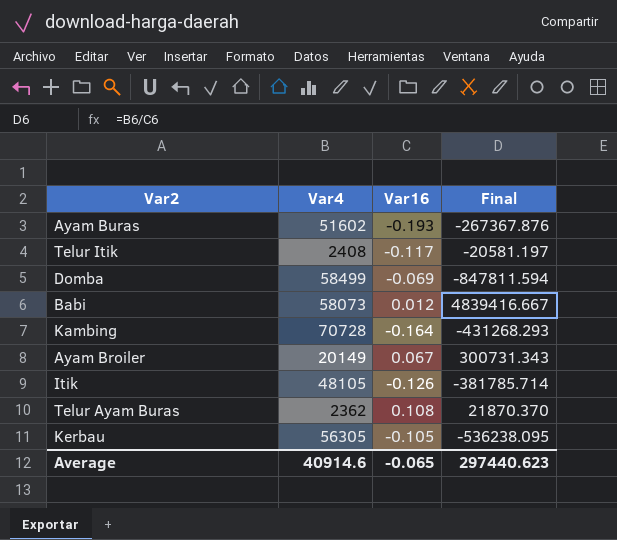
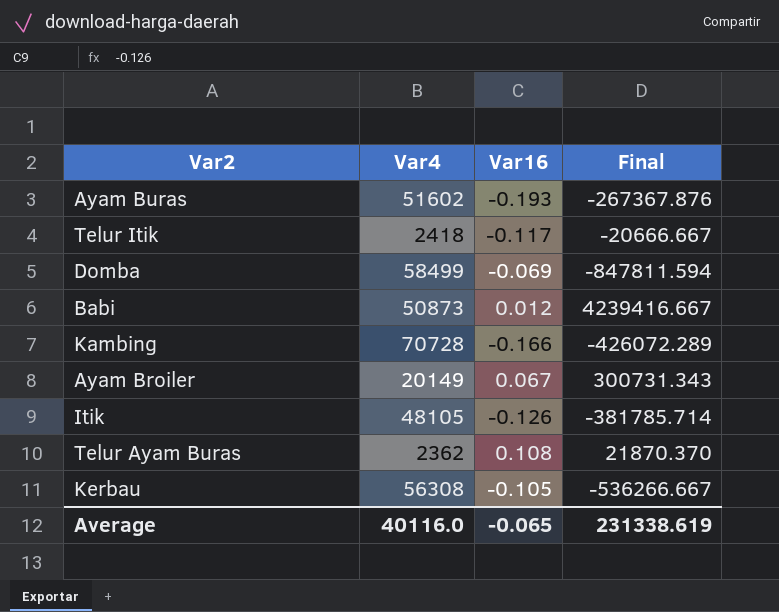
Telur Itik | Var4: 2408 -> 2418
Telur Itik | Final: -20581.197 -> -20666.667
Babi | Var4: 58073 -> 50873
Babi | Final: 4839416.667 -> 4239416.667
Kambing | Var16: -0.164 -> -0.166
Kambing | Final: -431268.293 -> -426072.289
Kerbau | Var4: 56305 -> 56308
Kerbau | Final: -536238.095 -> -536266.667
Average | Var4: 40914.6 -> 40116.0
Average | Final: 297440.623 -> 231338.619

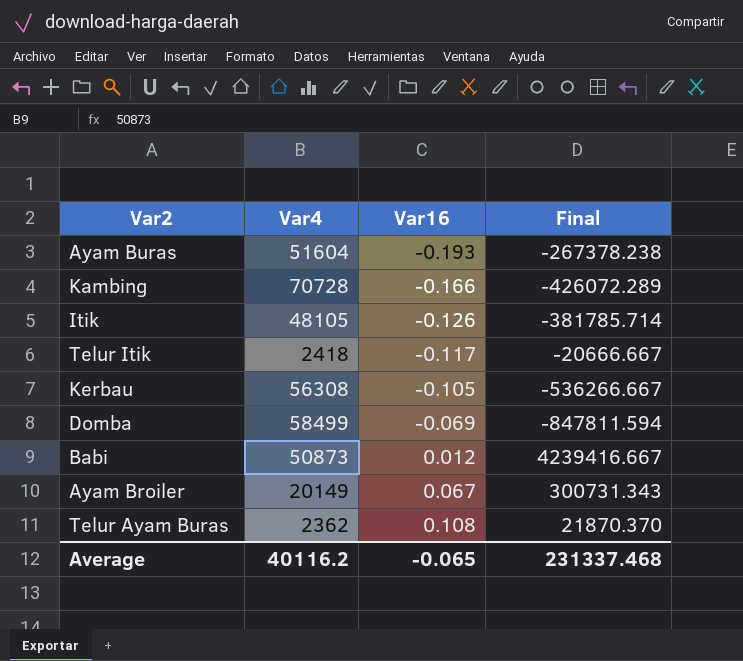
row order: none -> Var16 ascending
Ayam Buras | Var4: 51602 -> 51604
Ayam Buras | Final: -267367.876 -> -267378.238
Average | Var4: 40116.0 -> 40116.2
Average | Final: 231338.619 -> 231337.468

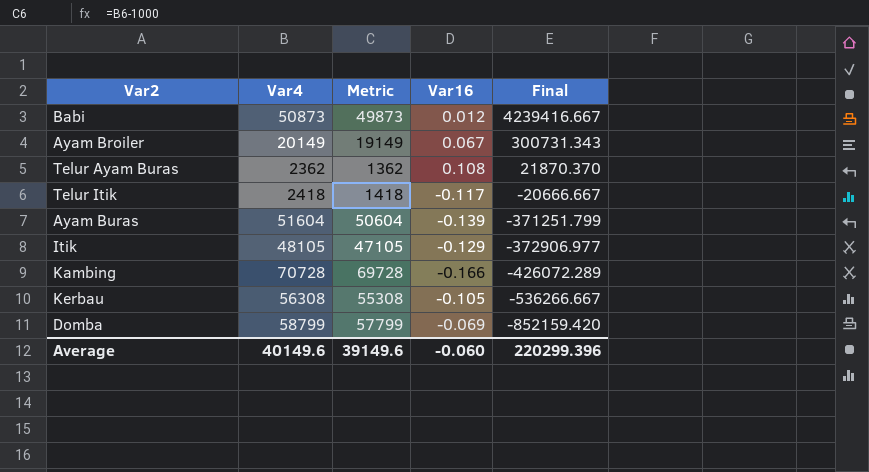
row order: Var16 ascending -> Final descending
column Metric | formula: none -> [Var4] - 1000
Ayam Buras | Var16: -0.193 -> -0.139
Ayam Buras | Final: -267378.238 -> -371251.799
Itik | Var16: -0.126 -> -0.129
Itik | Final: -381785.714 -> -372906.977
Domba | Var4: 58499 -> 58799
Domba | Final: -847811.594 -> -852159.420
Average | Var4: 40116.2 -> 40149.6
Average | Var16: -0.065 -> -0.060
Average | Final: 231337.468 -> 220299.396

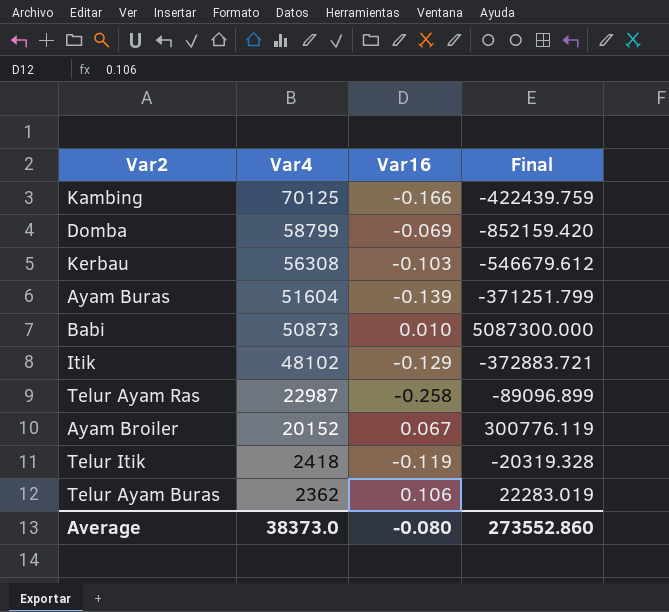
row order: Final descending -> Var4 descending
column Metric | formula: [Var4] - 1000 -> none
Kambing | Var4: 70728 -> 70125
Kambing | Final: -426072.289 -> -422439.759
Kerbau | Var16: -0.105 -> -0.103
Kerbau | Final: -536266.667 -> -546679.612
Babi | Var16: 0.012 -> 0.010
Babi | Final: 4239416.667 -> 5087300.000
Itik | Var4: 48105 -> 48102
Itik | Final: -372906.977 -> -372883.721
row Telur Ayam Ras: none -> 22987 | -0.258 | -89096.899
Ayam Broiler | Var4: 20149 -> 20152
Ayam Broiler | Final: 300731.343 -> 300776.119
Telur Itik | Var16: -0.117 -> -0.119
Telur Itik | Final: -20666.667 -> -20319.328
Telur Ayam Buras | Var16: 0.108 -> 0.106
Telur Ayam Buras | Final: 21870.370 -> 22283.019
Average | Var4: 40149.6 -> 38373.0
Average | Var16: -0.060 -> -0.080
Average | Final: 220299.396 -> 273552.860

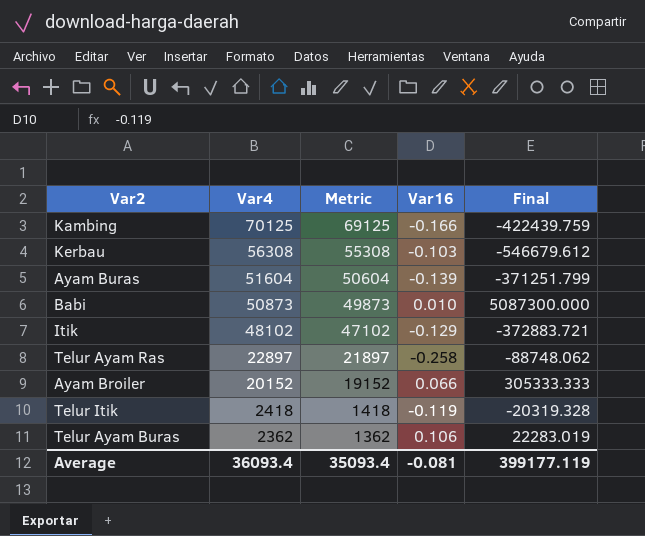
column Metric | formula: none -> [Var4] - 1000
row Domba: 58799 | -0.069 | -852159.420 -> none
Telur Ayam Ras | Var4: 22987 -> 22897
Telur Ayam Ras | Final: -89096.899 -> -88748.062
Ayam Broiler | Var16: 0.067 -> 0.066
Ayam Broiler | Final: 300776.119 -> 305333.333
Average | Var4: 38373.0 -> 36093.4
Average | Var16: -0.080 -> -0.081
Average | Final: 273552.860 -> 399177.119

